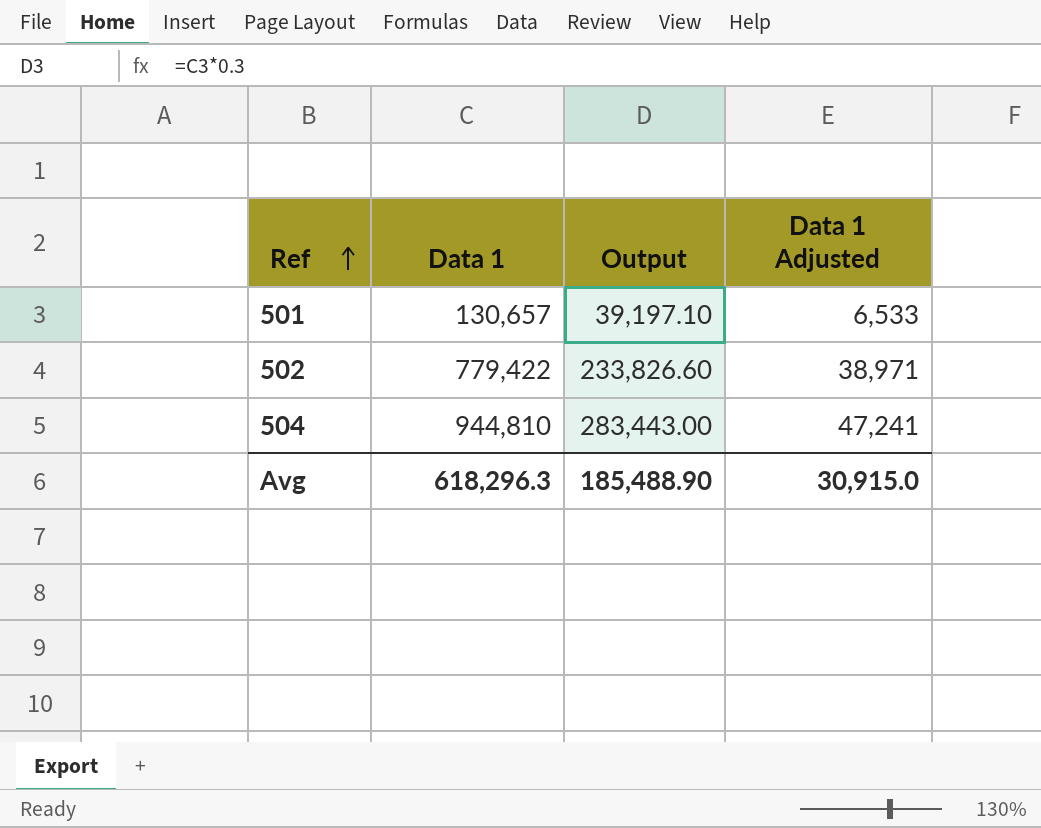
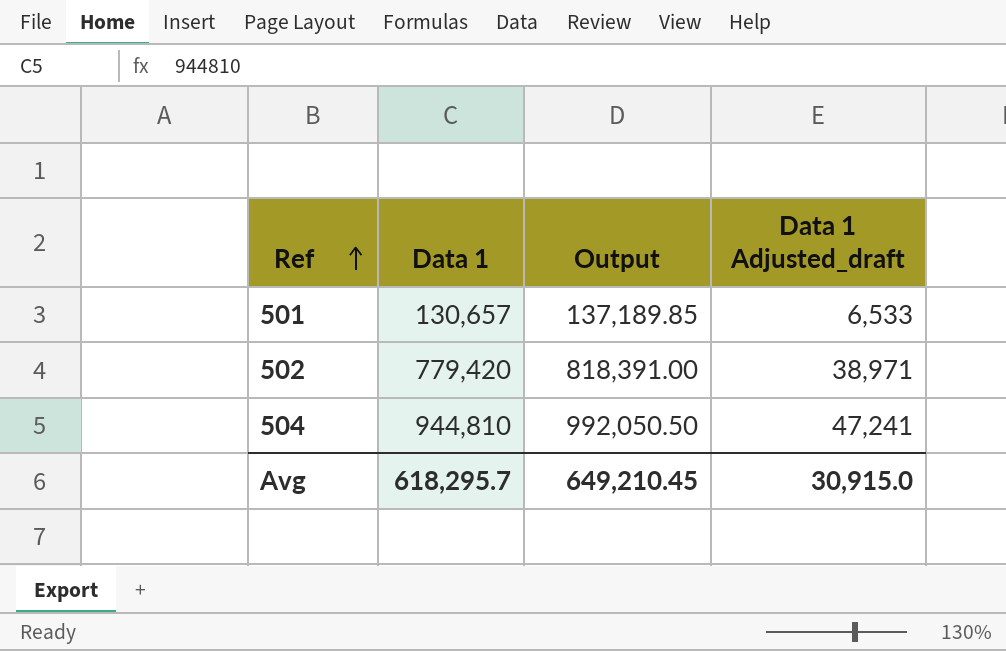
column Output | formula: [Data 1] * 0.3 -> [Data 1] * 1.05
column name: Data 1 Adjusted -> Data 1 Adjusted_draft
502 | Data 1: 779,422 -> 779,420
Avg | Data 1: 618,296.3 -> 618,295.7
Avg | Output: 185,488.90 -> 649,210.45

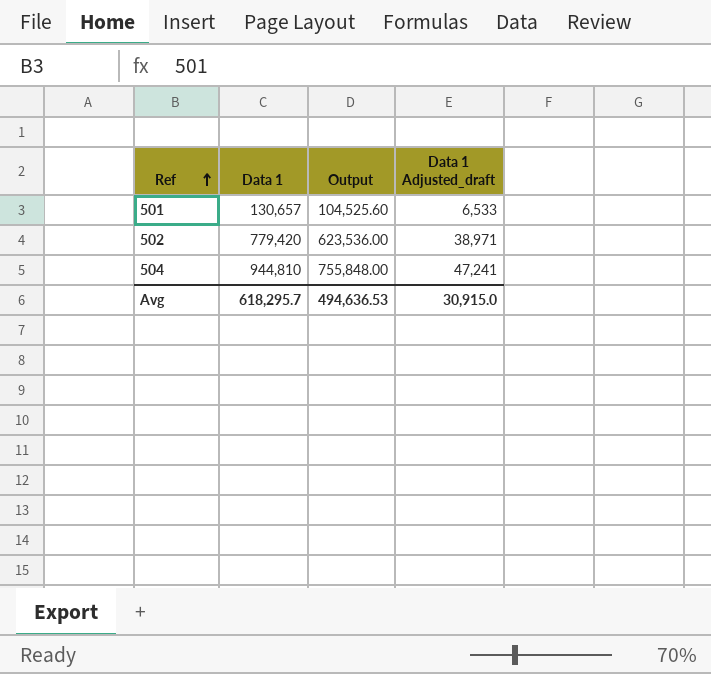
column Output | formula: [Data 1] * 1.05 -> [Data 1] * 0.8
Avg | Output: 649,210.45 -> 494,636.53

